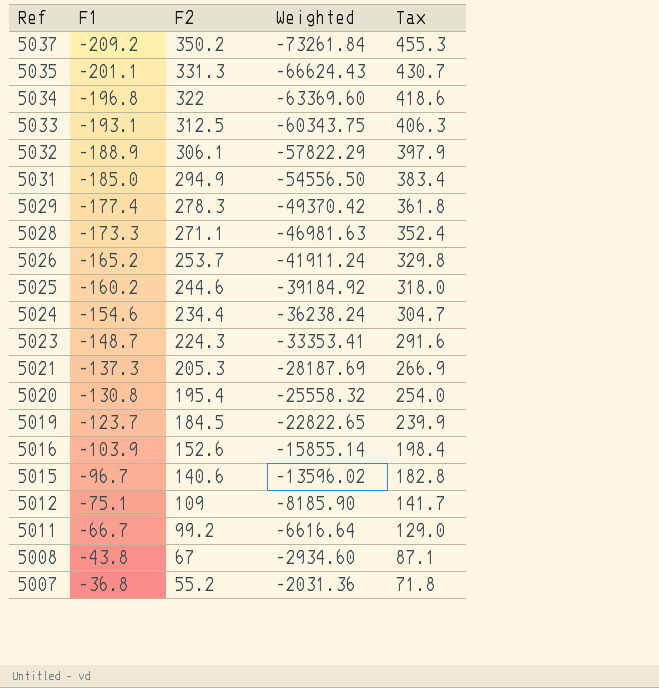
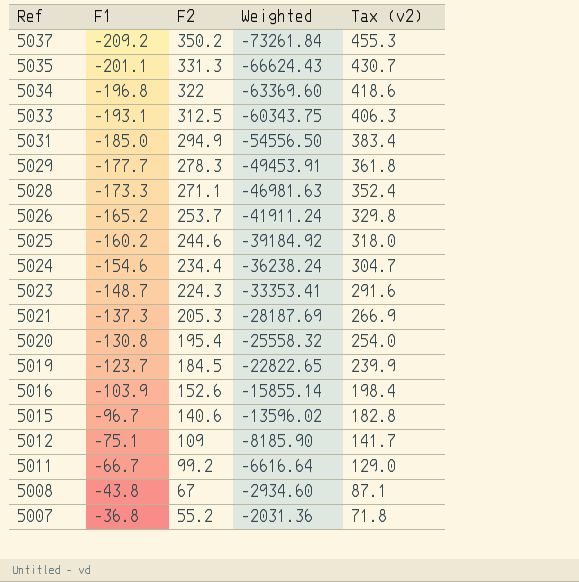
column name: Tax -> Tax (v2)
row 5032: -188.9 | 306.1 | -57822.29 | 397.9 -> none
5029 | F1: -177.4 -> -177.7
5029 | Weighted: -49370.42 -> -49453.91

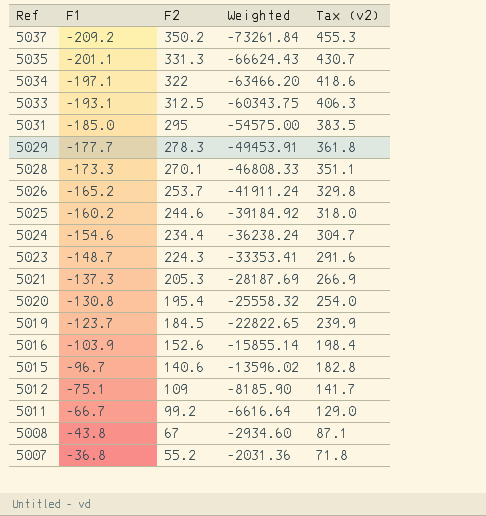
5034 | F1: -196.8 -> -197.1
5034 | Weighted: -63369.60 -> -63466.20
5031 | F2: 294.9 -> 295
5031 | Weighted: -54556.50 -> -54575.00
5031 | Tax (v2): 383.4 -> 383.5
5028 | F2: 271.1 -> 270.1
5028 | Weighted: -46981.63 -> -46808.33
5028 | Tax (v2): 352.4 -> 351.1

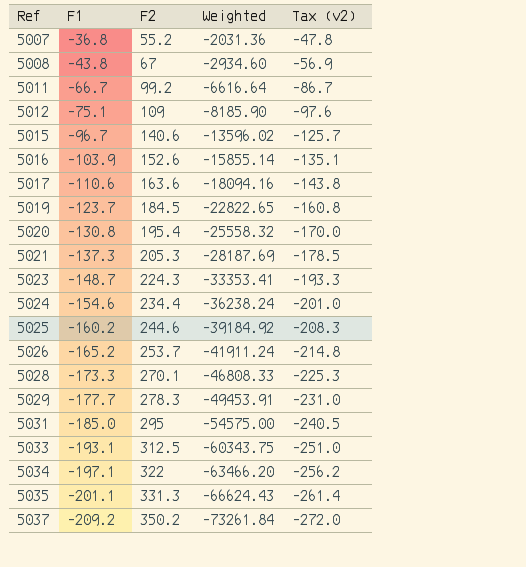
row order: Ref descending -> Ref ascending
column Tax (v2) | formula: [F2] * 1.3 -> [F1] * 1.3
row 5017: none -> -110.6 | 163.6 | -18094.16 | -143.8

